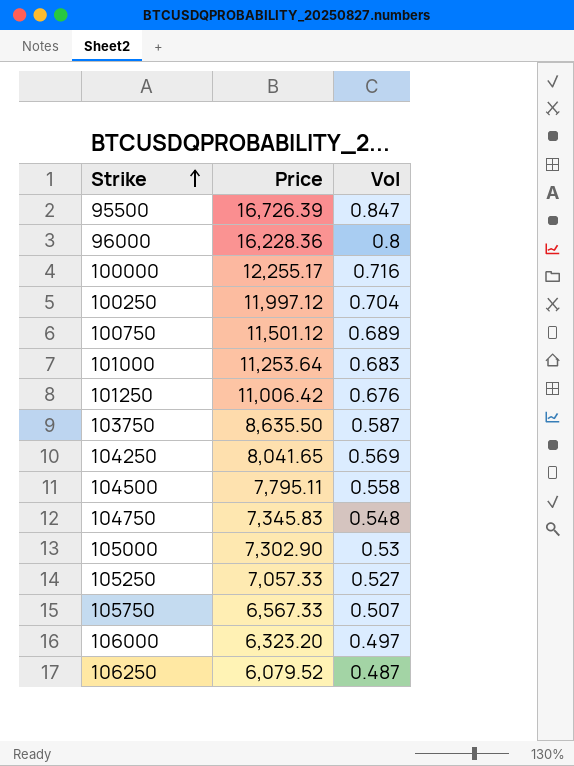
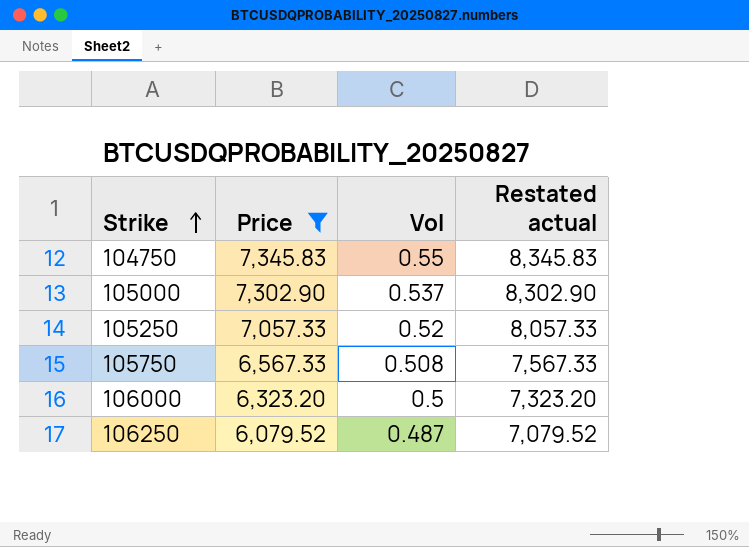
filter: none -> Price <= 7,345.83
column Restated actual | formula: none -> [Price] + 1000
104750 | Vol: 0.548 -> 0.55
105000 | Vol: 0.53 -> 0.537
105250 | Vol: 0.527 -> 0.52
105750 | Vol: 0.507 -> 0.508
106000 | Vol: 0.497 -> 0.5

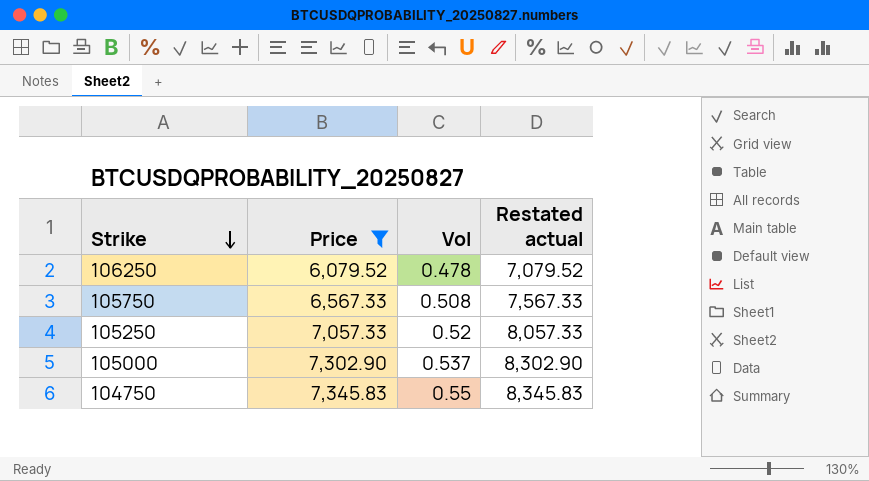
row order: Strike ascending -> Strike descending
row 106000: 6,323.20 | 0.5 | 7,323.20 -> none
106250 | Vol: 0.487 -> 0.478

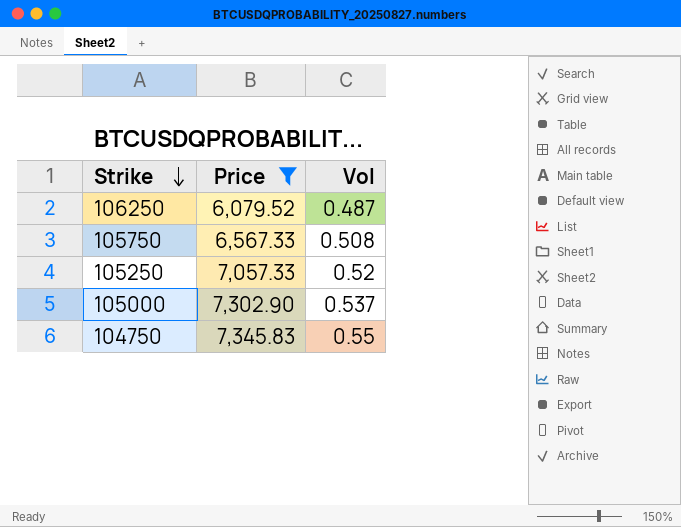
column Restated actual | formula: [Price] + 1000 -> none
106250 | Vol: 0.478 -> 0.487

